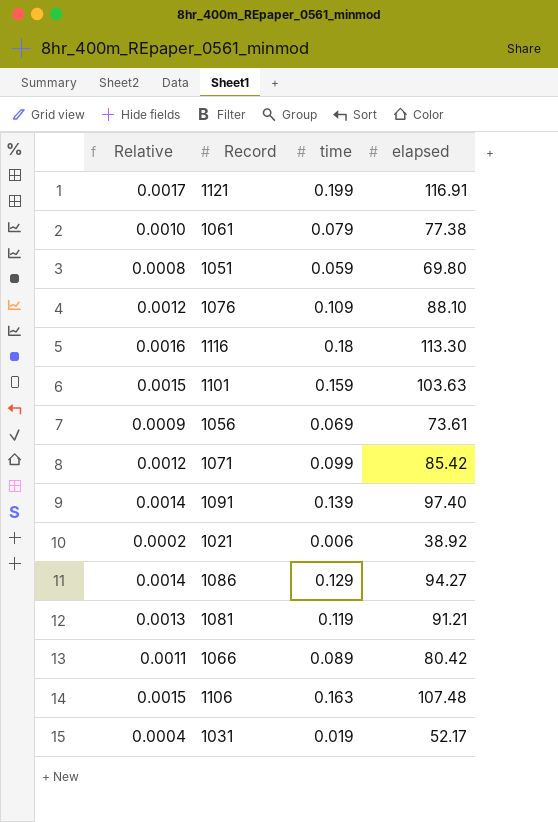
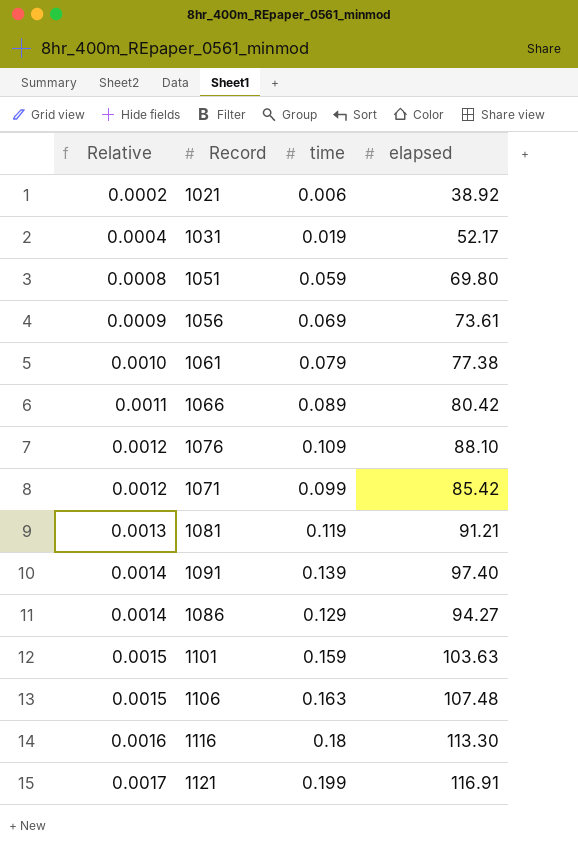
row order: none -> Relative ascending

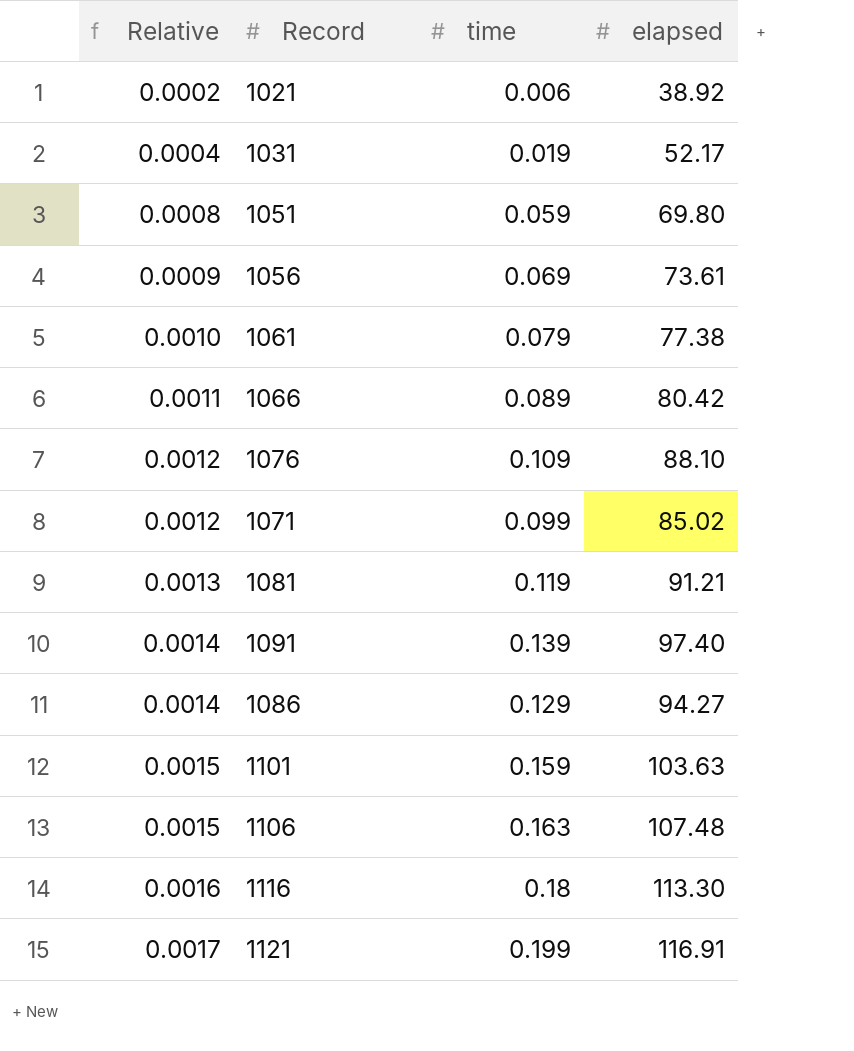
1071 | elapsed: 85.42 -> 85.02

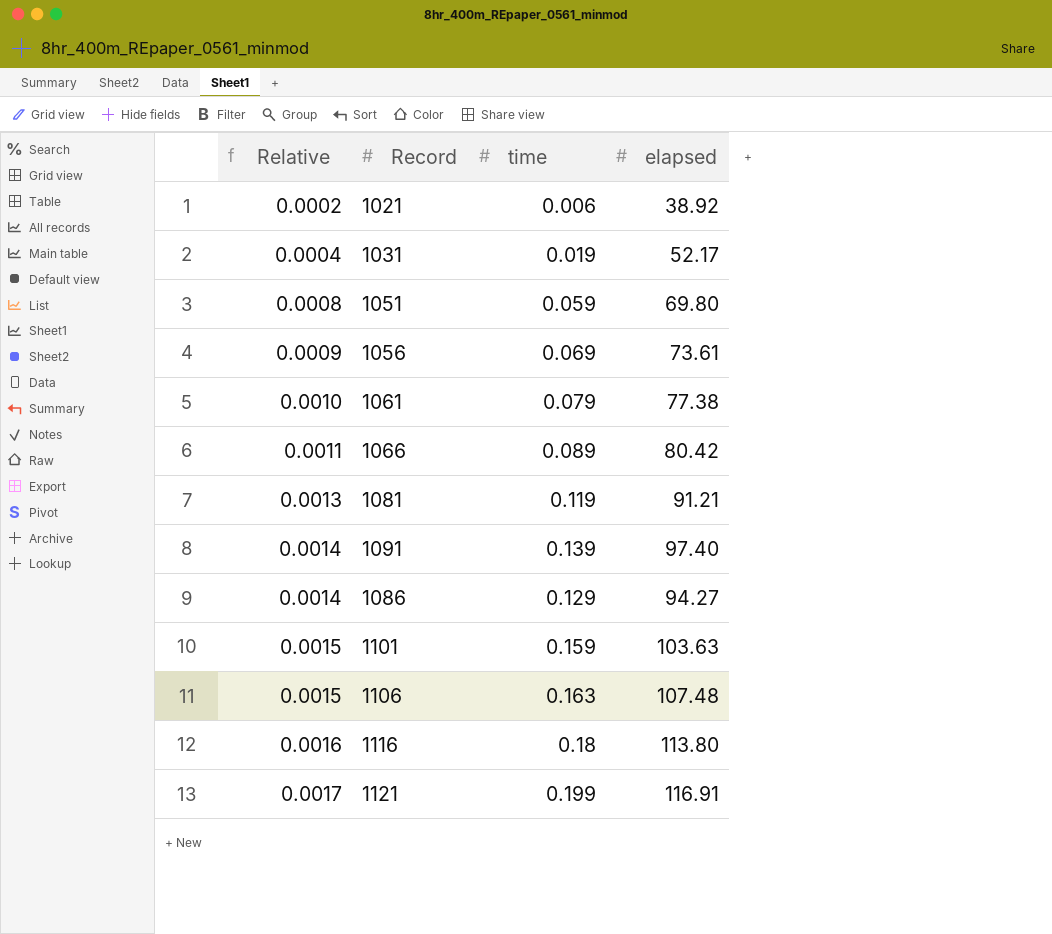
row 1076: 0.0012 | 0.109 | 88.10 -> none
row 1071: 0.0012 | 0.099 | 85.02 -> none
1116 | elapsed: 113.30 -> 113.80

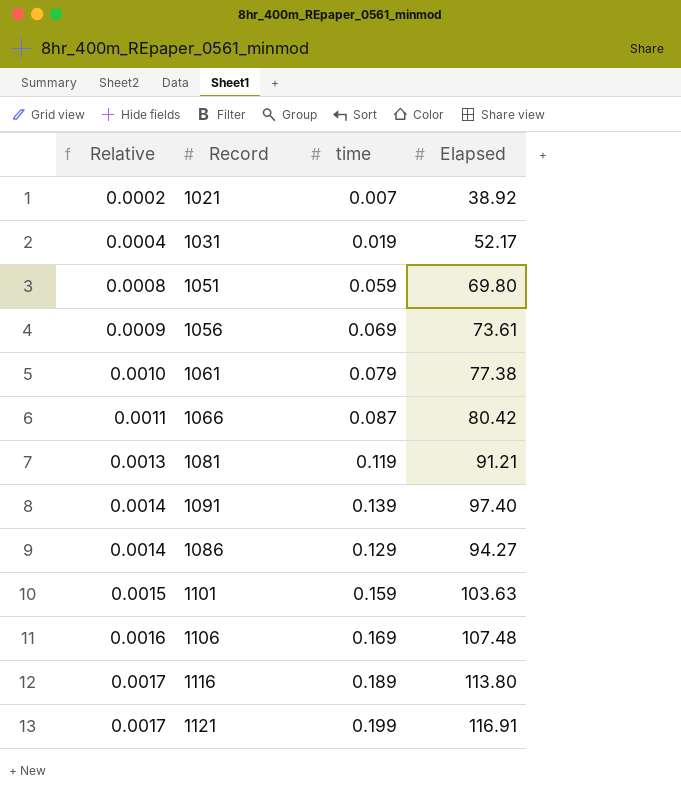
column name: elapsed -> Elapsed
1021 | time: 0.006 -> 0.007
1066 | time: 0.089 -> 0.087
1106 | Relative: 0.0015 -> 0.0016
1106 | time: 0.163 -> 0.169
1116 | Relative: 0.0016 -> 0.0017
1116 | time: 0.18 -> 0.189

